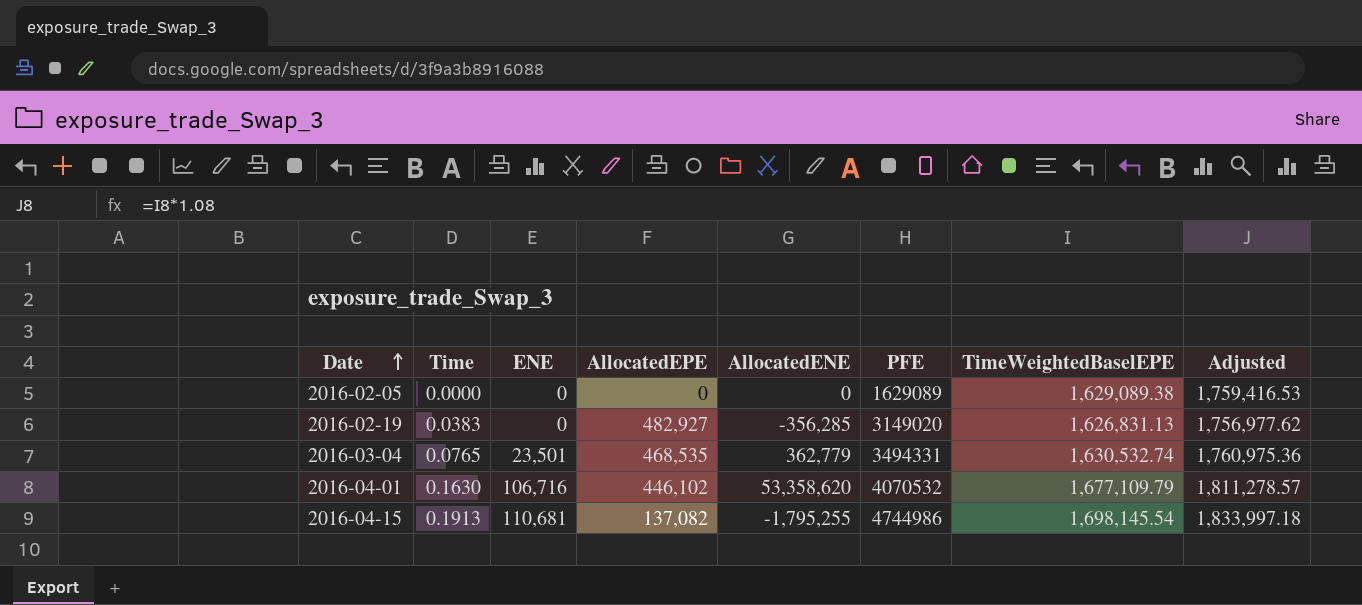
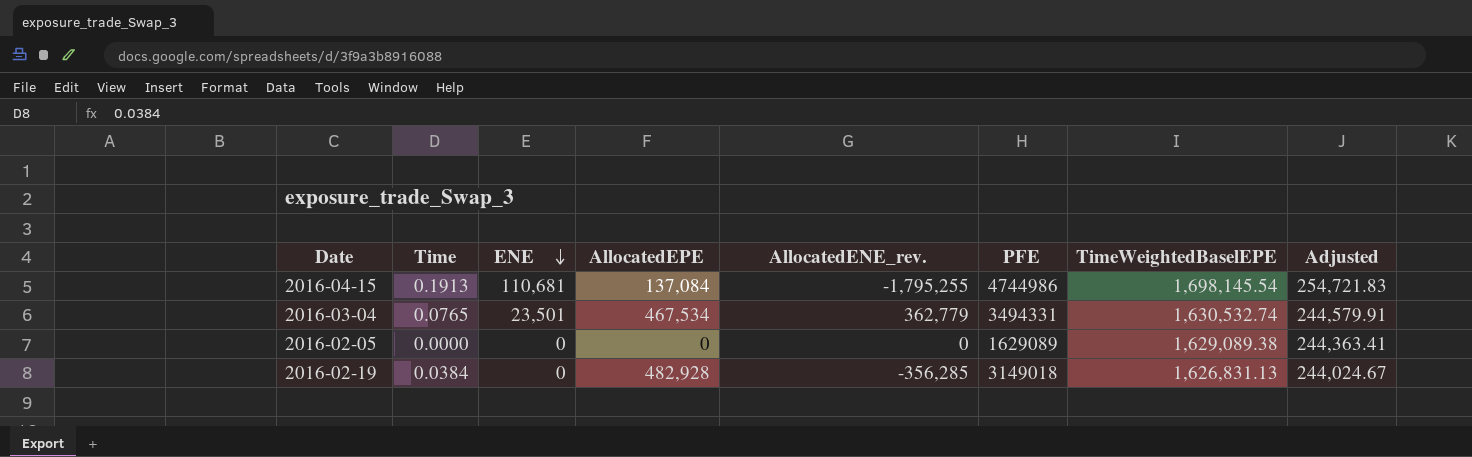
row order: Date ascending -> ENE descending
column name: AllocatedENE -> AllocatedENE_rev.
column Adjusted | formula: [TimeWeightedBaselEPE] * 1.08 -> [TimeWeightedBaselEPE] * 0.15
row 2016-04-01: 0.1630 | 106,716 | 446,102 | 53,358,620 | 4070532 | 1,677,109.79 | 1,811,278.57 -> none
2016-04-15 | AllocatedEPE: 137,082 -> 137,084
2016-03-04 | AllocatedEPE: 468,535 -> 467,534
2016-02-19 | Time: 0.0383 -> 0.0384
2016-02-19 | AllocatedEPE: 482,927 -> 482,928
2016-02-19 | PFE: 3149020 -> 3149018

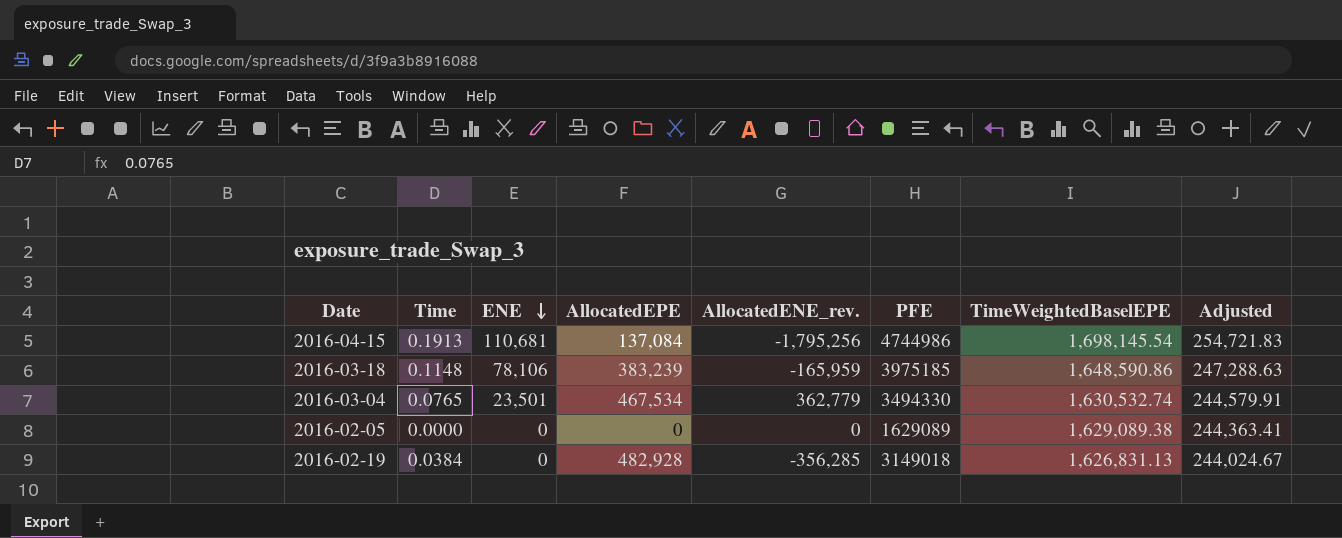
2016-04-15 | AllocatedENE_rev.: -1,795,255 -> -1,795,256
row 2016-03-18: none -> 0.1148 | 78,106 | 383,239 | -165,959 | 3975185 | 1,648,590.86 | 247,288.63
2016-03-04 | PFE: 3494331 -> 3494330

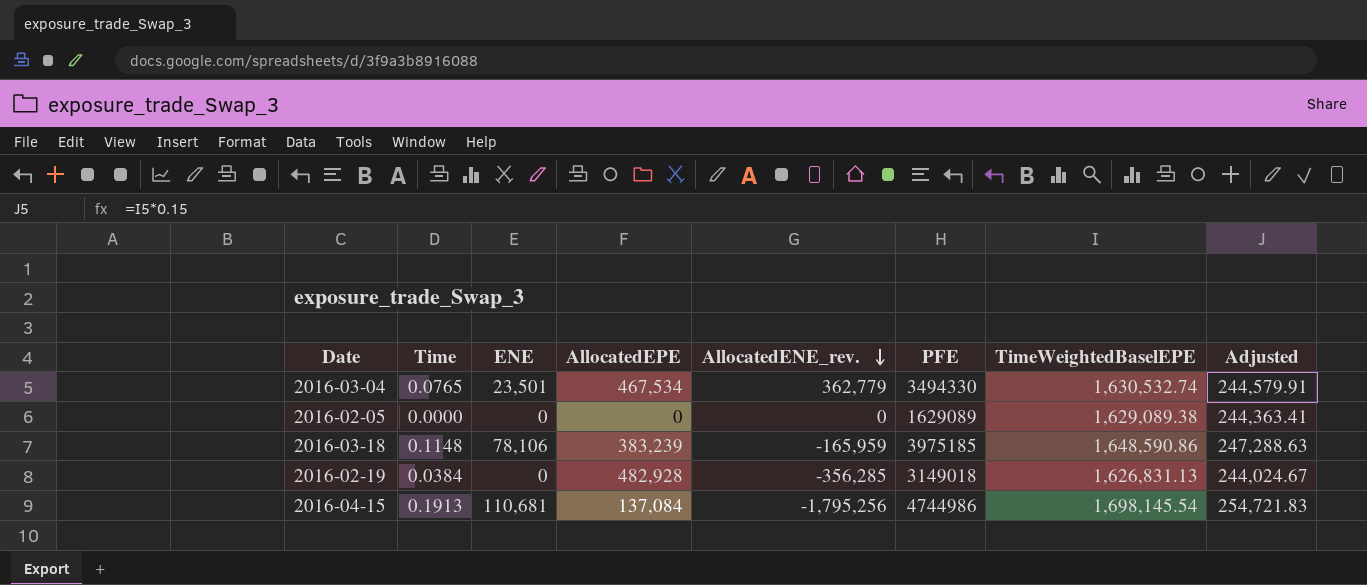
row order: ENE descending -> AllocatedENE_rev. descending

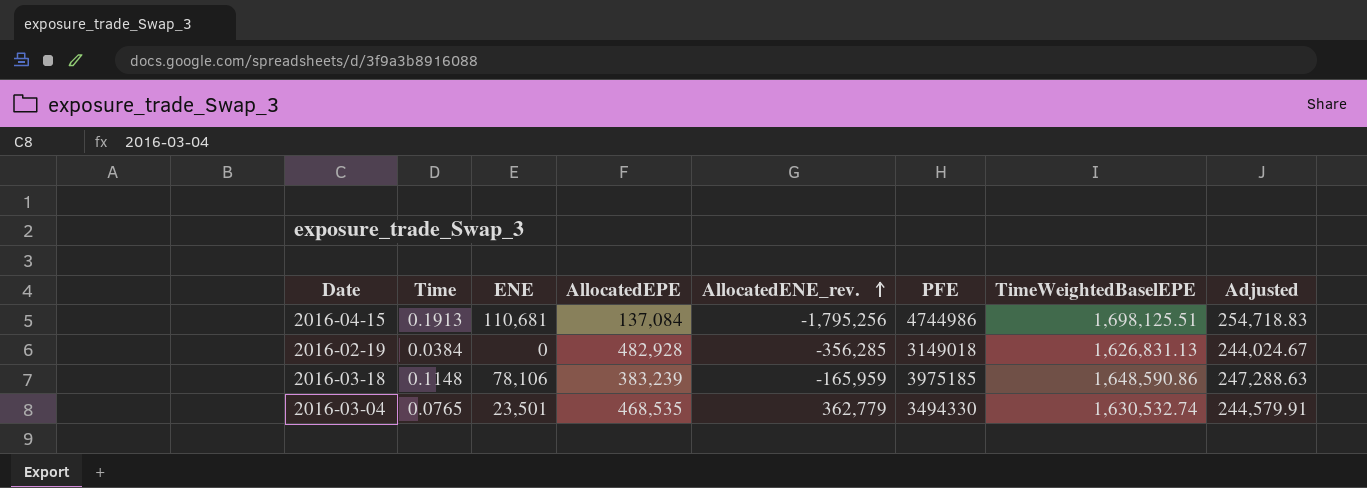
row order: AllocatedENE_rev. descending -> AllocatedENE_rev. ascending
row 2016-02-05: 0.0000 | 0 | 0 | 0 | 1629089 | 1,629,089.38 | 244,363.41 -> none
2016-04-15 | TimeWeightedBaselEPE: 1,698,145.54 -> 1,698,125.51
2016-04-15 | Adjusted: 254,721.83 -> 254,718.83
2016-03-04 | AllocatedEPE: 467,534 -> 468,535

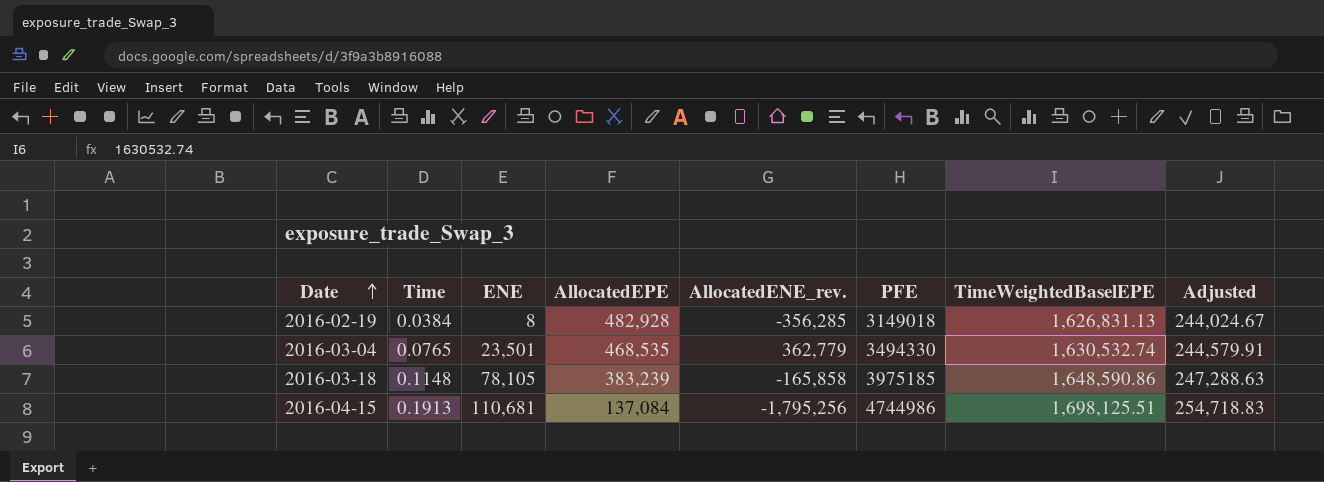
row order: AllocatedENE_rev. ascending -> Date ascending
2016-02-19 | ENE: 0 -> 8
2016-03-18 | ENE: 78,106 -> 78,105
2016-03-18 | AllocatedENE_rev.: -165,959 -> -165,858

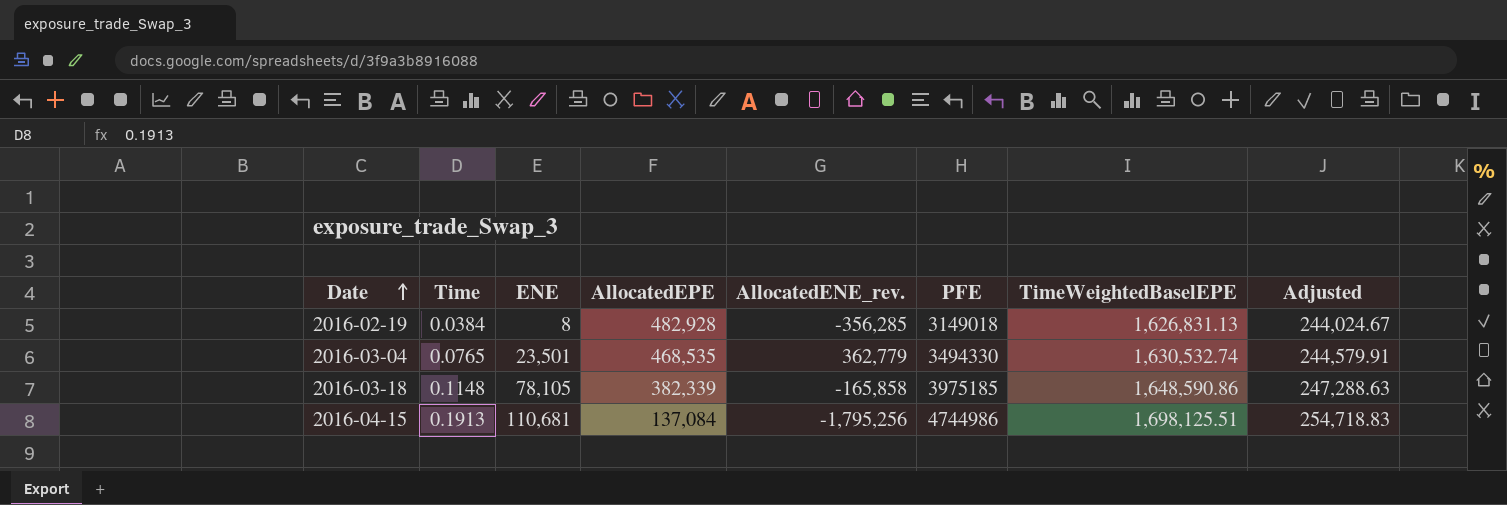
2016-03-18 | AllocatedEPE: 383,239 -> 382,339

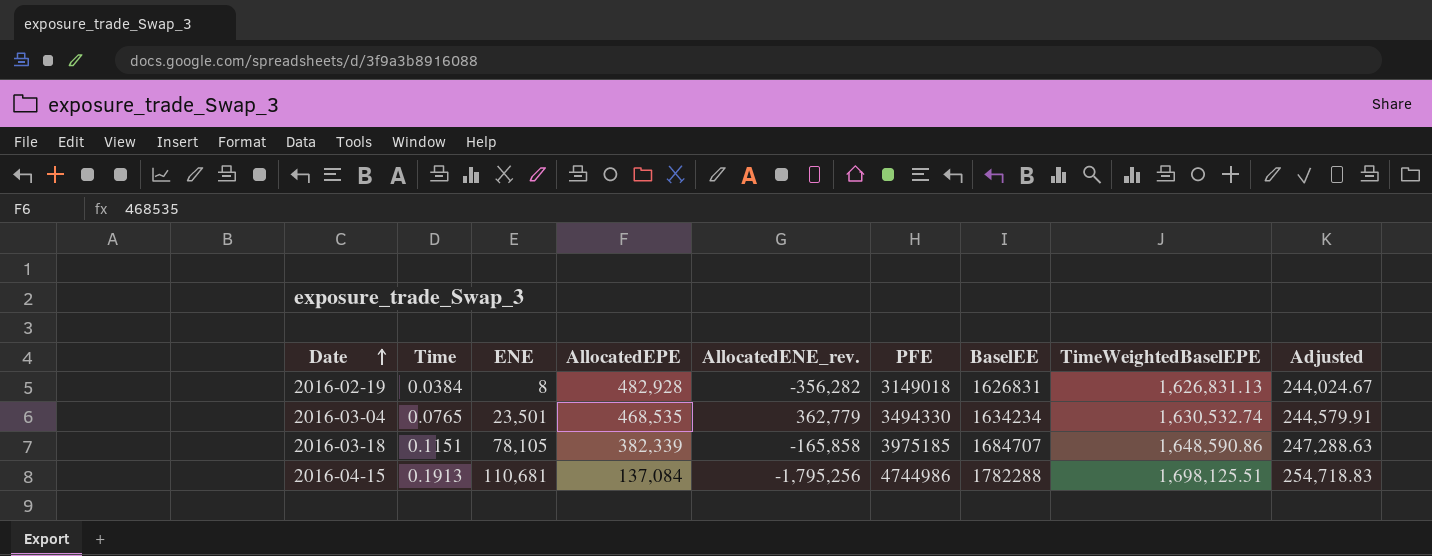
column BaselEE | position: none -> 7
2016-02-19 | AllocatedENE_rev.: -356,285 -> -356,282
2016-03-18 | Time: 0.1148 -> 0.1151

